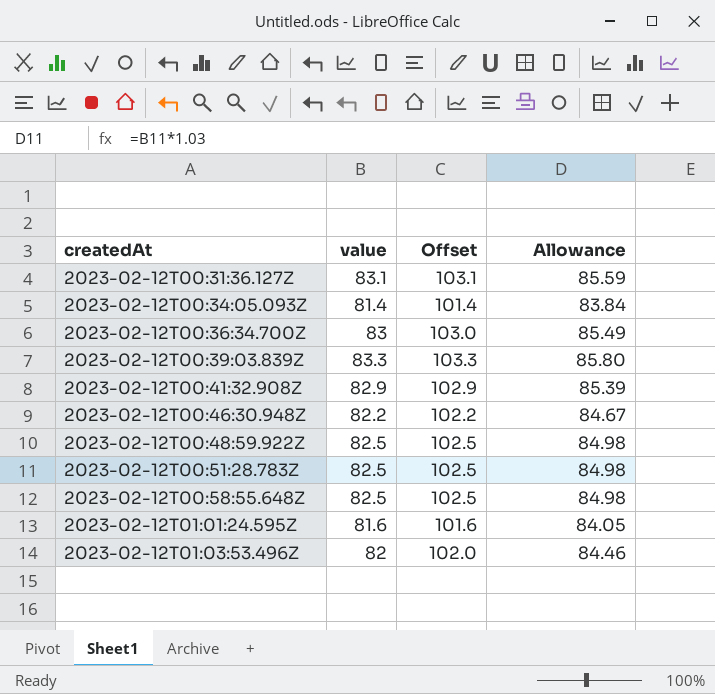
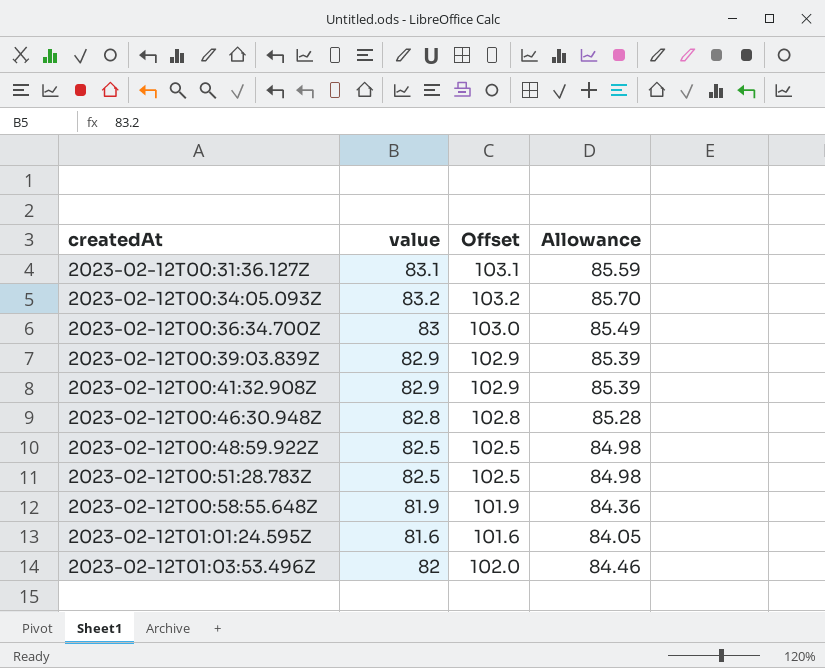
2023-02-12T00:34:05.093Z | value: 81.4 -> 83.2
2023-02-12T00:34:05.093Z | Offset: 101.4 -> 103.2
2023-02-12T00:34:05.093Z | Allowance: 83.84 -> 85.70
2023-02-12T00:39:03.839Z | value: 83.3 -> 82.9
2023-02-12T00:39:03.839Z | Offset: 103.3 -> 102.9
2023-02-12T00:39:03.839Z | Allowance: 85.80 -> 85.39
2023-02-12T00:46:30.948Z | value: 82.2 -> 82.8
2023-02-12T00:46:30.948Z | Offset: 102.2 -> 102.8
2023-02-12T00:46:30.948Z | Allowance: 84.67 -> 85.28
2023-02-12T00:58:55.648Z | value: 82.5 -> 81.9
2023-02-12T00:58:55.648Z | Offset: 102.5 -> 101.9
2023-02-12T00:58:55.648Z | Allowance: 84.98 -> 84.36

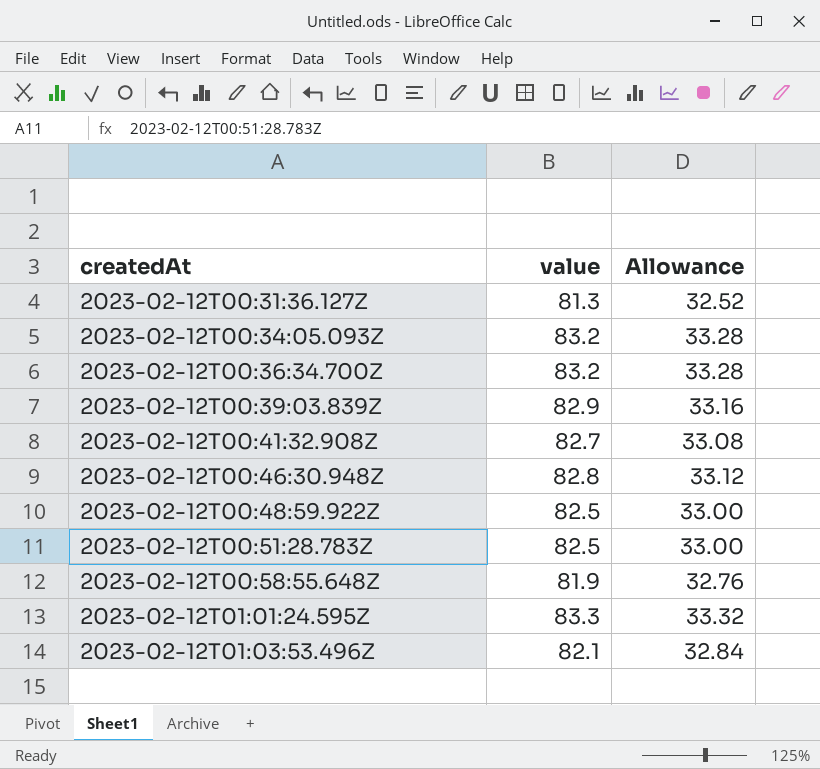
column Offset | formula: [value] + 20 -> none
column Allowance | formula: [value] * 1.03 -> [value] * 0.4
2023-02-12T00:31:36.127Z | value: 83.1 -> 81.3
2023-02-12T00:36:34.700Z | value: 83 -> 83.2
2023-02-12T00:41:32.908Z | value: 82.9 -> 82.7
2023-02-12T01:01:24.595Z | value: 81.6 -> 83.3
2023-02-12T01:03:53.496Z | value: 82 -> 82.1

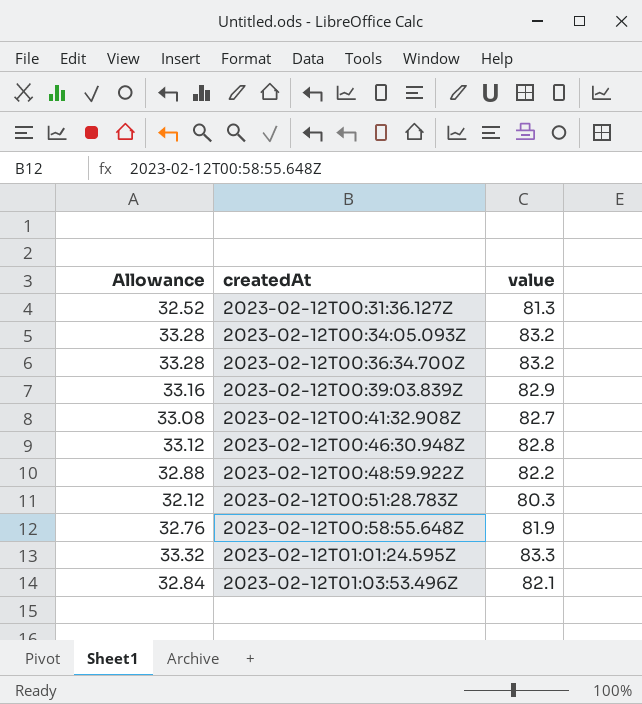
column Allowance | position: 3 -> 1
2023-02-12T00:48:59.922Z | Allowance: 33.00 -> 32.88
2023-02-12T00:48:59.922Z | value: 82.5 -> 82.2
2023-02-12T00:51:28.783Z | Allowance: 33.00 -> 32.12
2023-02-12T00:51:28.783Z | value: 82.5 -> 80.3

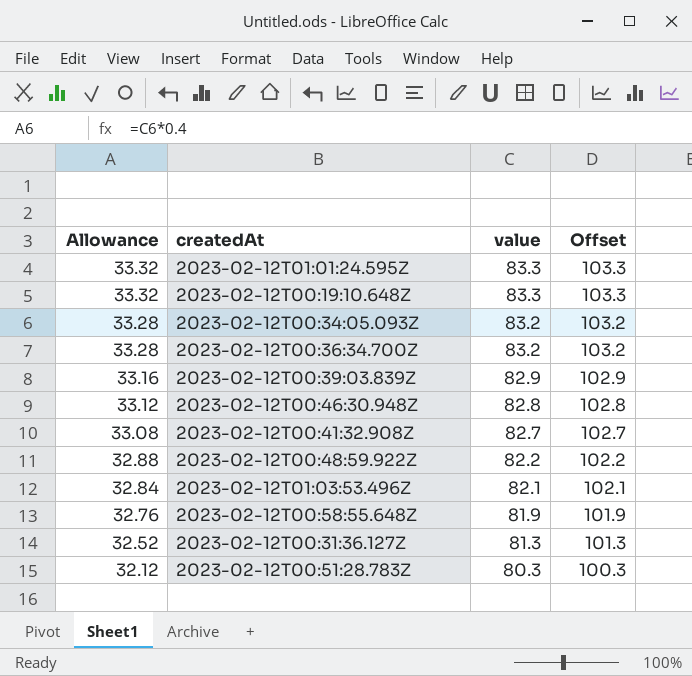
row order: createdAt ascending -> Allowance descending
column Offset | formula: none -> [value] + 20
row 2023-02-12T00:19:10.648Z: none -> 33.32 | 83.3 | 103.3

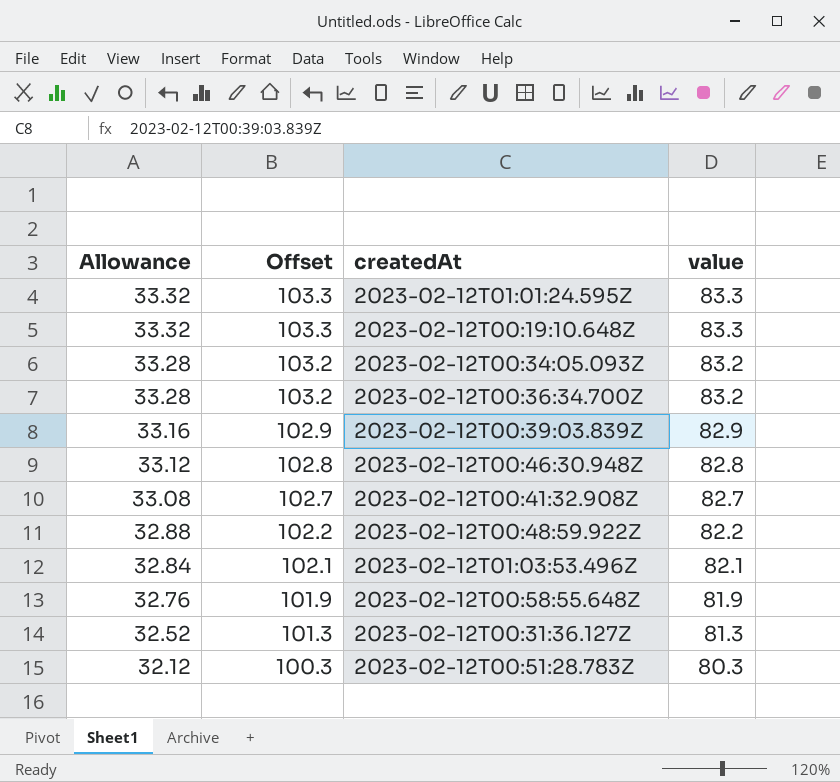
column Offset | position: 4 -> 2

